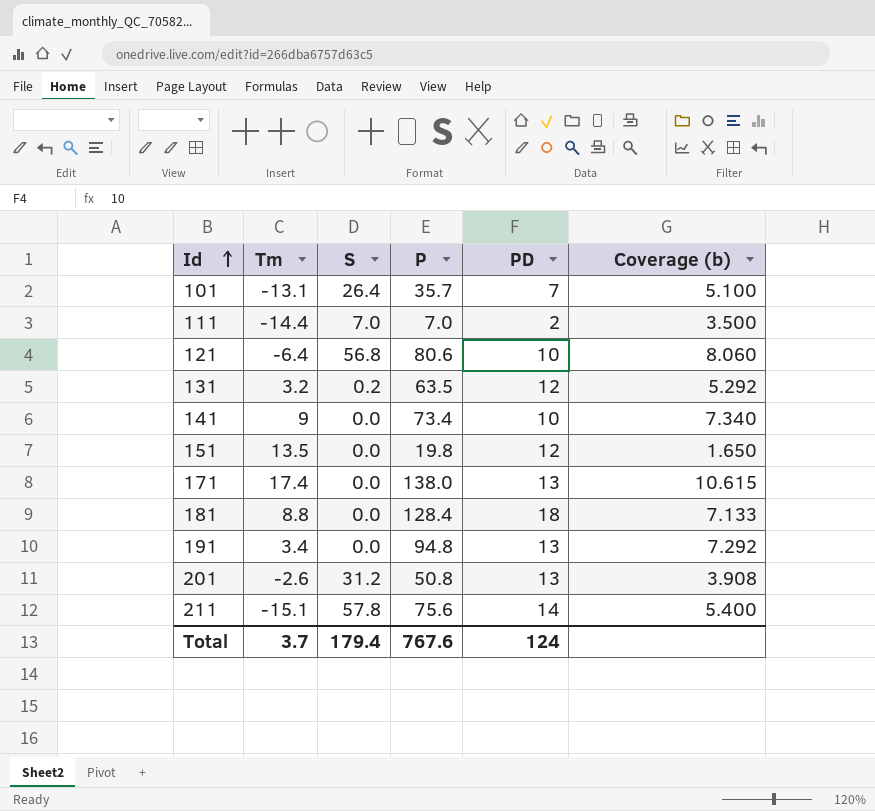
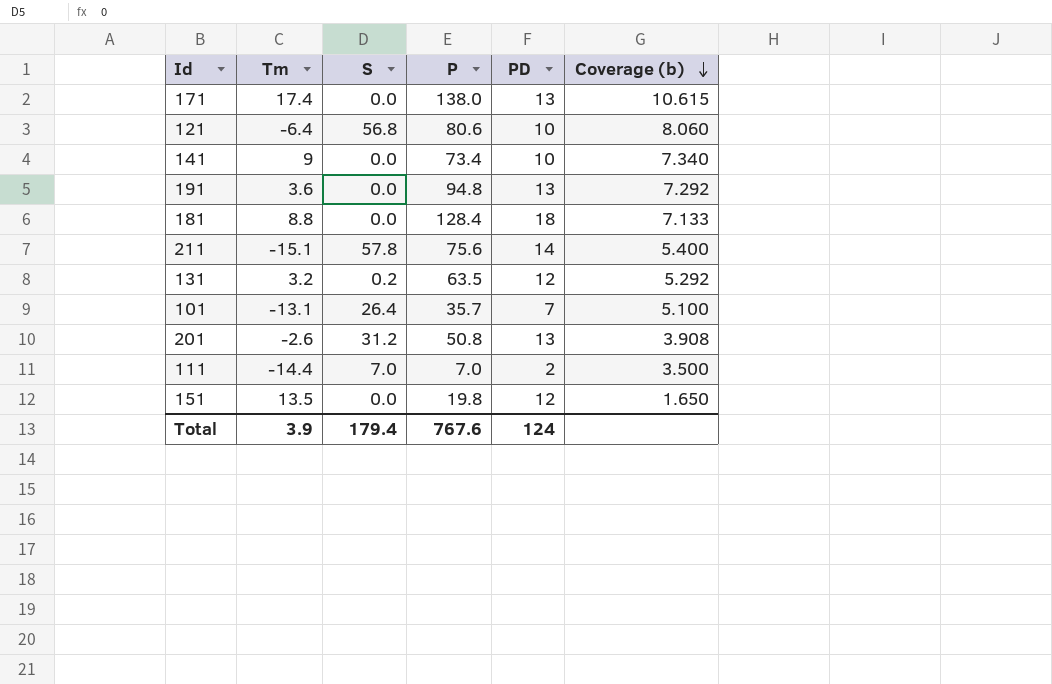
row order: Id ascending -> Coverage (b) descending
191 | Tm: 3.4 -> 3.6
Total | Tm: 3.7 -> 3.9

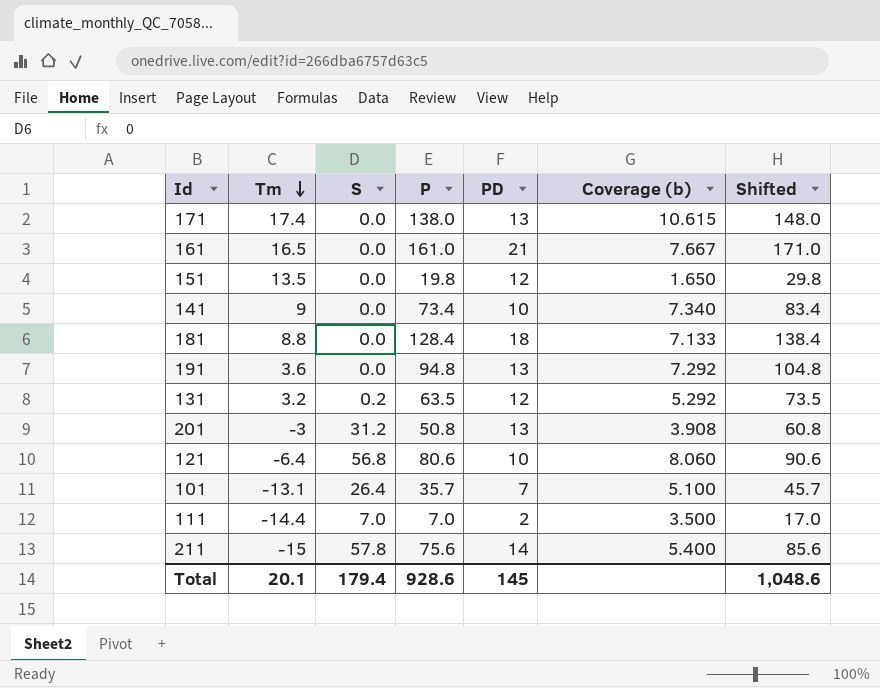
row order: Coverage (b) descending -> Tm descending
column Shifted | formula: none -> [P] + 10
row 161: none -> 16.5 | 0.0 | 161.0 | 21 | 7.667 | 171.0
201 | Tm: -2.6 -> -3
211 | Tm: -15.1 -> -15
Total | Tm: 3.9 -> 20.1
Total | P: 767.6 -> 928.6
Total | PD: 124 -> 145

